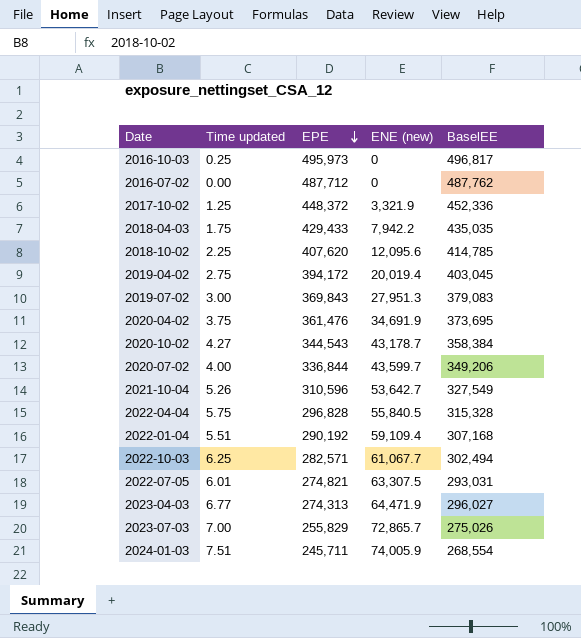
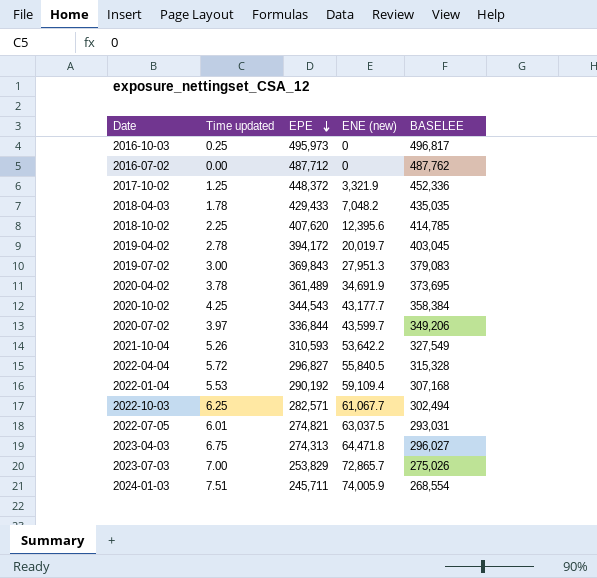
column name: BaselEE -> BASELEE
2018-04-03 | Time updated: 1.75 -> 1.78
2018-04-03 | ENE (new): 7,942.2 -> 7,048.2
2018-10-02 | ENE (new): 12,095.6 -> 12,395.6
2019-04-02 | Time updated: 2.75 -> 2.78
2019-04-02 | ENE (new): 20,019.4 -> 20,019.7
2020-04-02 | Time updated: 3.75 -> 3.78
2020-04-02 | EPE: 361,476 -> 361,489
2020-10-02 | Time updated: 4.27 -> 4.25
2020-10-02 | ENE (new): 43,178.7 -> 43,177.7
2020-07-02 | Time updated: 4.00 -> 3.97
2021-10-04 | EPE: 310,596 -> 310,593
2021-10-04 | ENE (new): 53,642.7 -> 53,642.2
2022-04-04 | Time updated: 5.75 -> 5.72
2022-04-04 | EPE: 296,828 -> 296,827
2022-01-04 | Time updated: 5.51 -> 5.53
2022-07-05 | ENE (new): 63,307.5 -> 63,037.5
2023-04-03 | Time updated: 6.77 -> 6.75
2023-04-03 | ENE (new): 64,471.9 -> 64,471.8
2023-07-03 | EPE: 255,829 -> 253,829

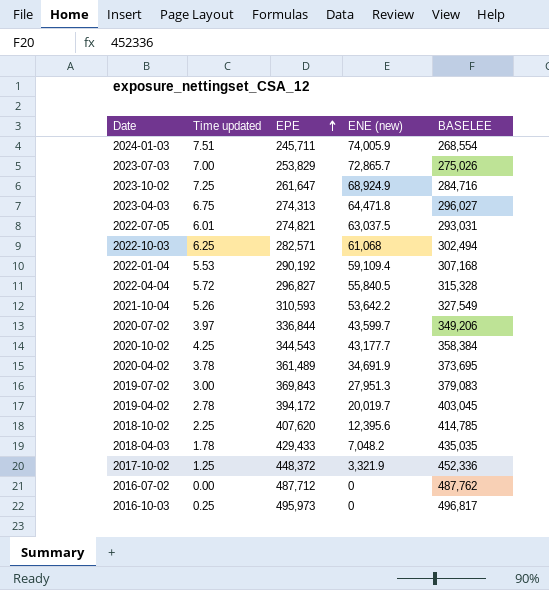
row order: EPE descending -> EPE ascending
row 2023-10-02: none -> 7.25 | 261,647 | 68,924.9 | 284,716
2022-10-03 | ENE (new): 61,067.7 -> 61,068

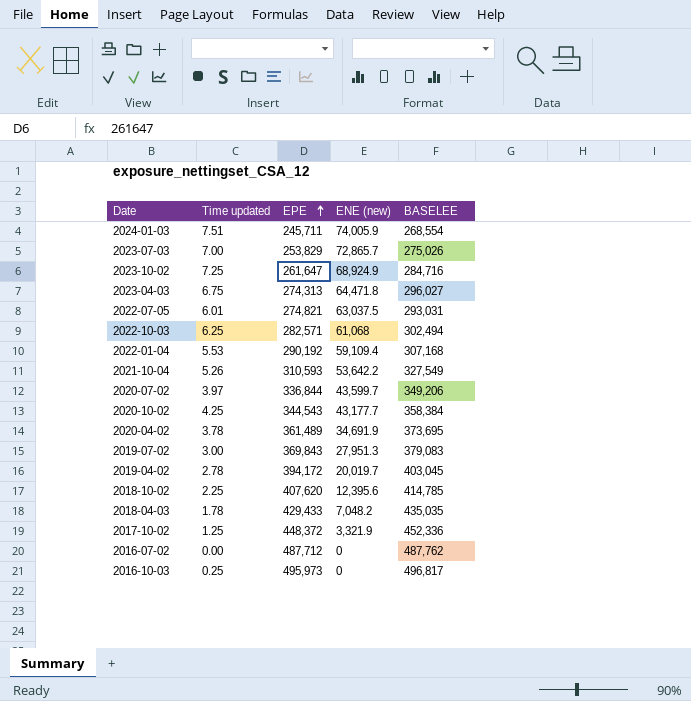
row 2022-04-04: 5.72 | 296,827 | 55,840.5 | 315,328 -> none

